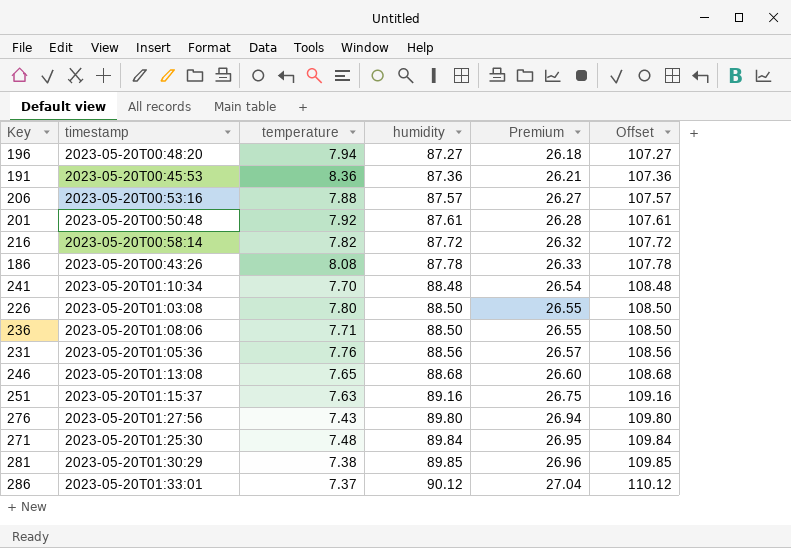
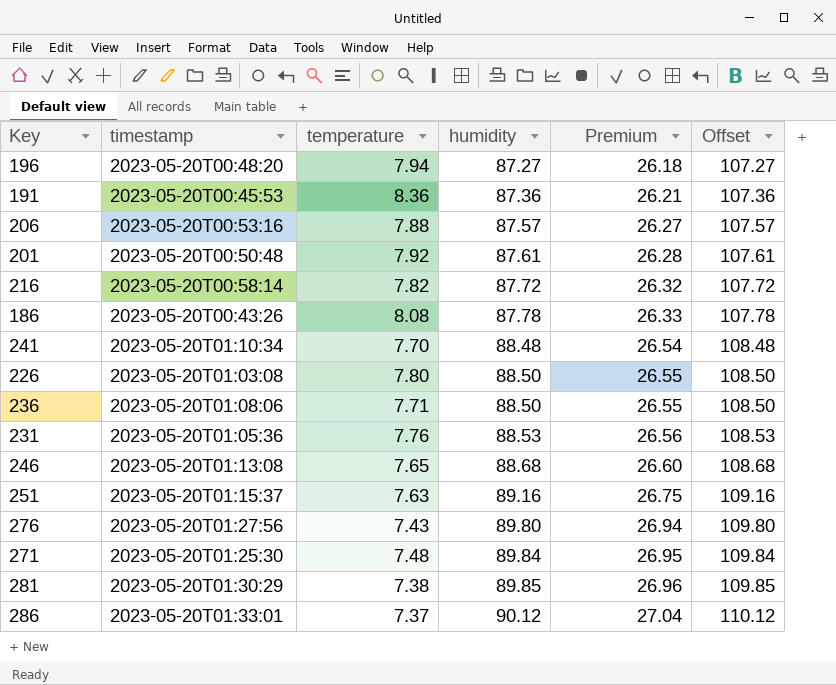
231 | humidity: 88.56 -> 88.53
231 | Premium: 26.57 -> 26.56
231 | Offset: 108.56 -> 108.53

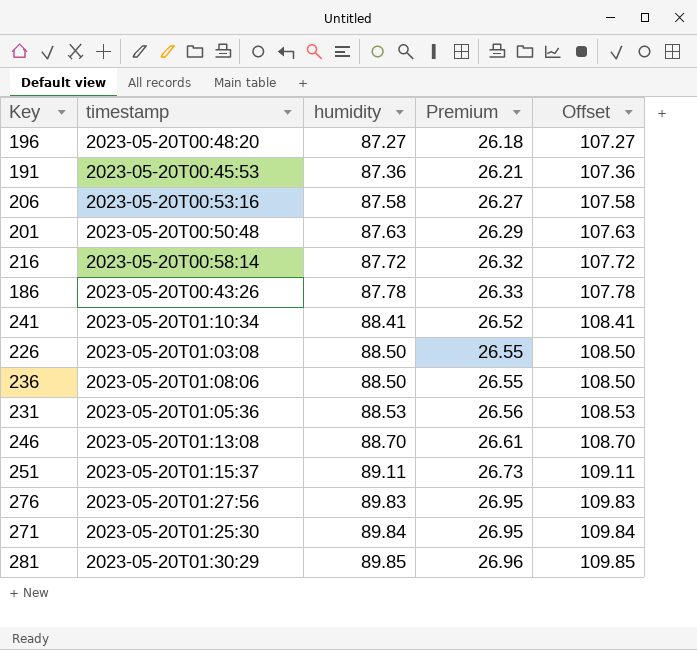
column temperature | position: 3 -> none
row 286: 2023-05-20T01:33:01 | 7.37 | 90.12 | 27.04 | 110.12 -> none
206 | humidity: 87.57 -> 87.58
206 | Offset: 107.57 -> 107.58
201 | humidity: 87.61 -> 87.63
201 | Premium: 26.28 -> 26.29
201 | Offset: 107.61 -> 107.63
241 | humidity: 88.48 -> 88.41
241 | Premium: 26.54 -> 26.52
241 | Offset: 108.48 -> 108.41
246 | humidity: 88.68 -> 88.70
246 | Premium: 26.60 -> 26.61
246 | Offset: 108.68 -> 108.70
251 | humidity: 89.16 -> 89.11
251 | Premium: 26.75 -> 26.73
251 | Offset: 109.16 -> 109.11
276 | humidity: 89.80 -> 89.83
276 | Premium: 26.94 -> 26.95
276 | Offset: 109.80 -> 109.83

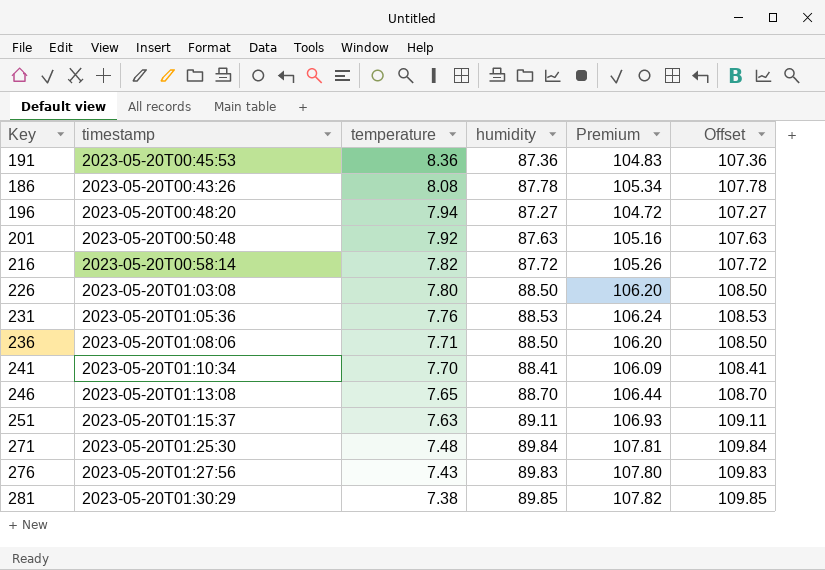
row order: humidity ascending -> temperature descending
column temperature | position: none -> 3
column Premium | formula: [humidity] * 0.3 -> [humidity] * 1.2
row 206: 2023-05-20T00:53:16 | 87.58 | 26.27 | 107.58 -> none

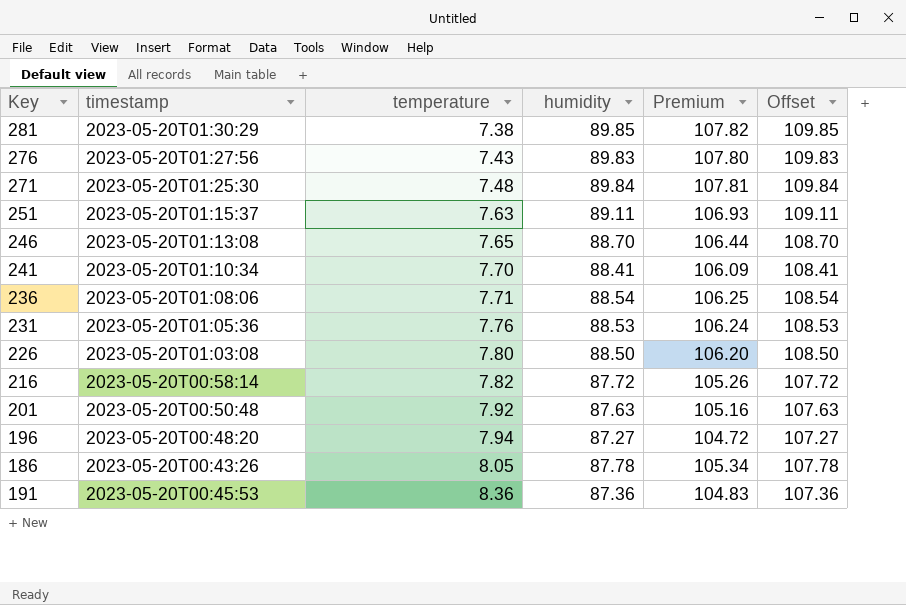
row order: temperature descending -> temperature ascending
236 | humidity: 88.50 -> 88.54
236 | Premium: 106.20 -> 106.25
236 | Offset: 108.50 -> 108.54
186 | temperature: 8.08 -> 8.05

